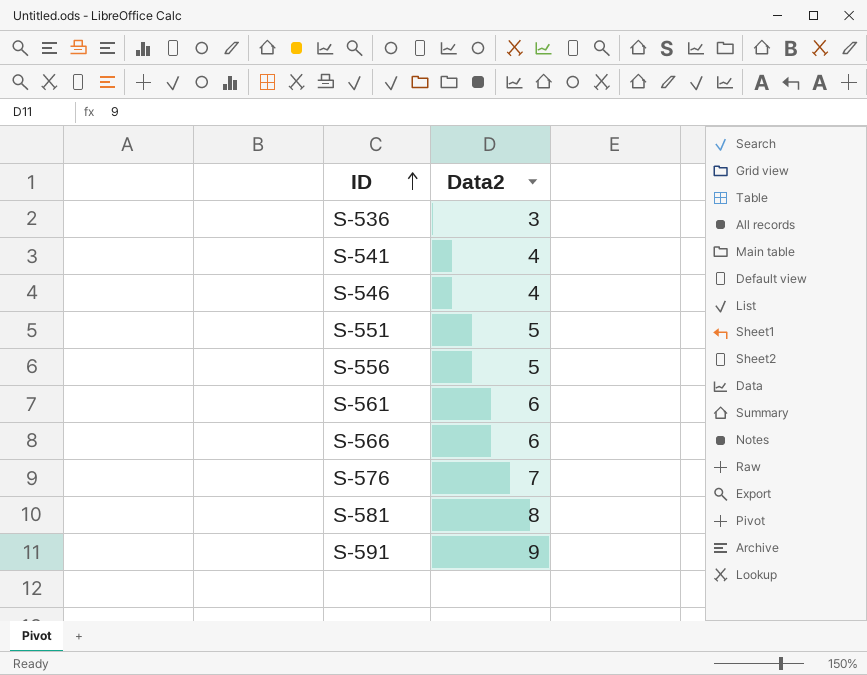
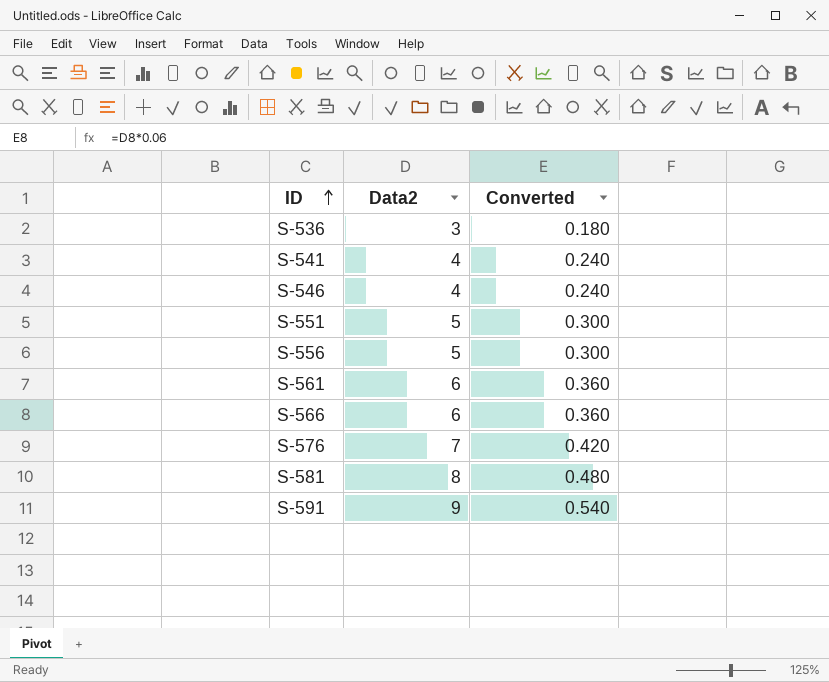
column Converted | formula: none -> [Data2] * 0.06

